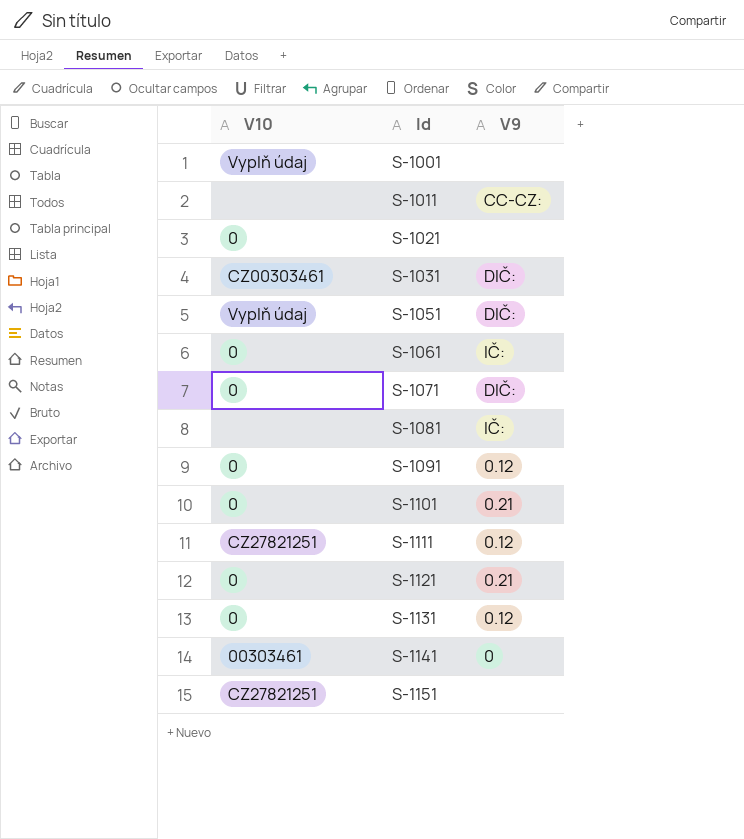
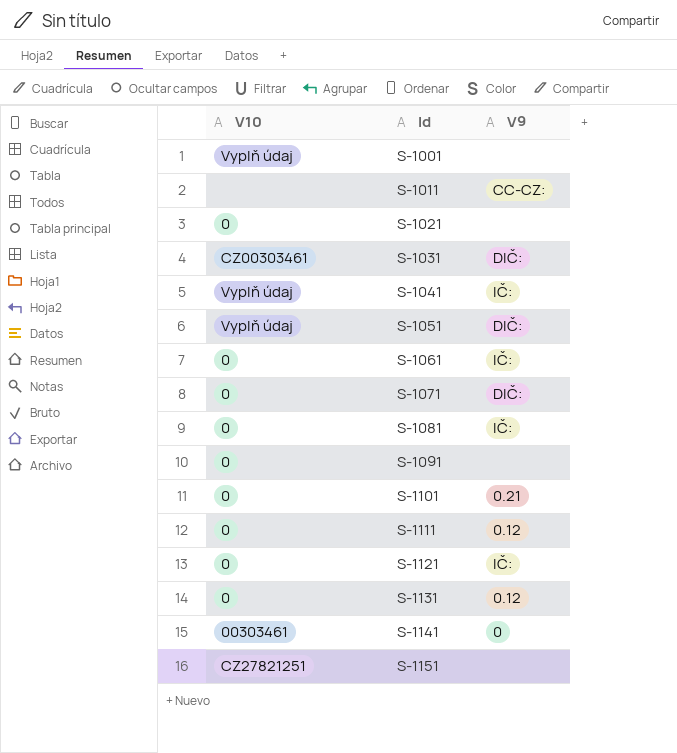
row S-1041: none -> Vyplň údaj | IČ:
S-1081 | V10: none -> 0
S-1091 | V9: 0.12 -> none
S-1111 | V10: CZ27821251 -> 0
S-1121 | V9: 0.21 -> IČ:

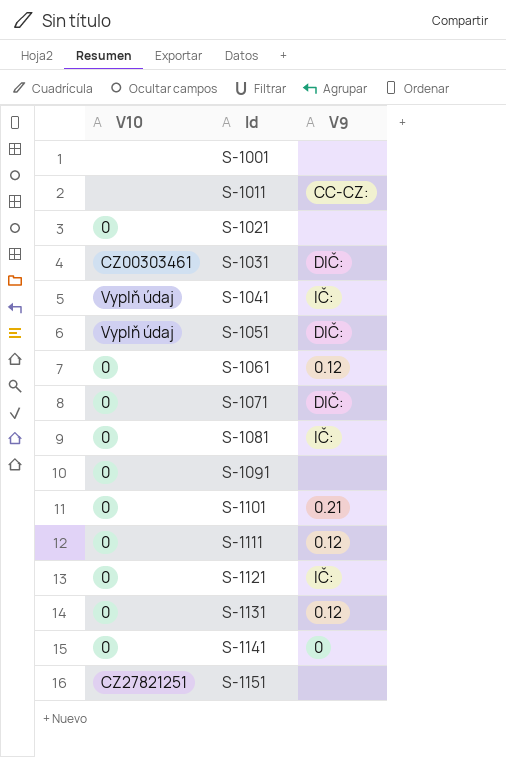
S-1001 | V10: Vyplň údaj -> none
S-1061 | V9: IČ: -> 0.12
S-1141 | V10: 00303461 -> 0

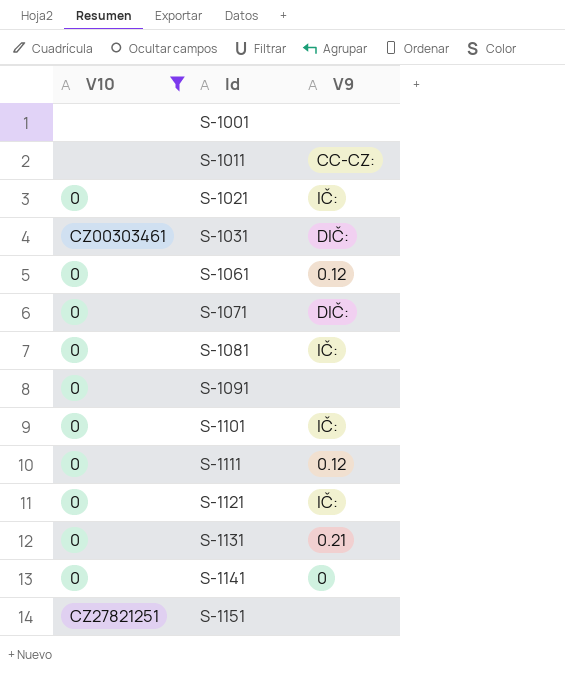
filter: none -> V10 != Vyplň údaj
S-1021 | V9: none -> IČ:
S-1101 | V9: 0.21 -> IČ:
S-1131 | V9: 0.12 -> 0.21

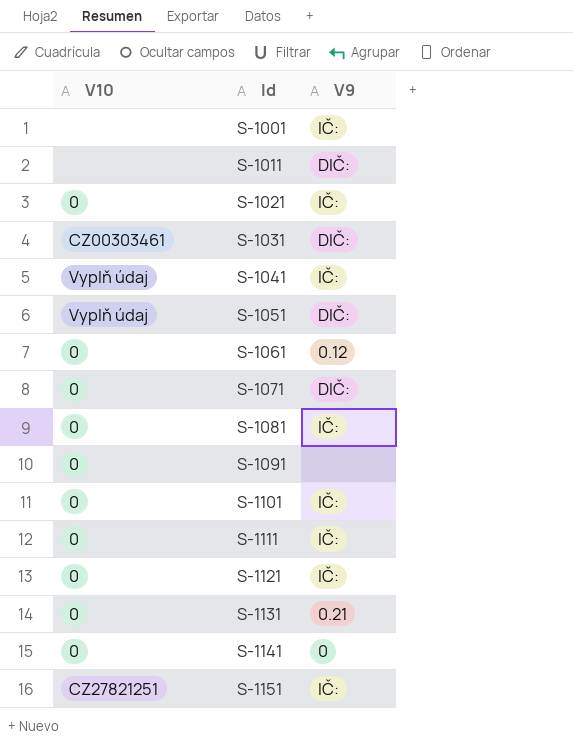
filter: V10 != Vyplň údaj -> none
S-1001 | V9: none -> IČ:
S-1011 | V9: CC-CZ: -> DIČ:
S-1111 | V9: 0.12 -> IČ:
S-1151 | V9: none -> IČ:

